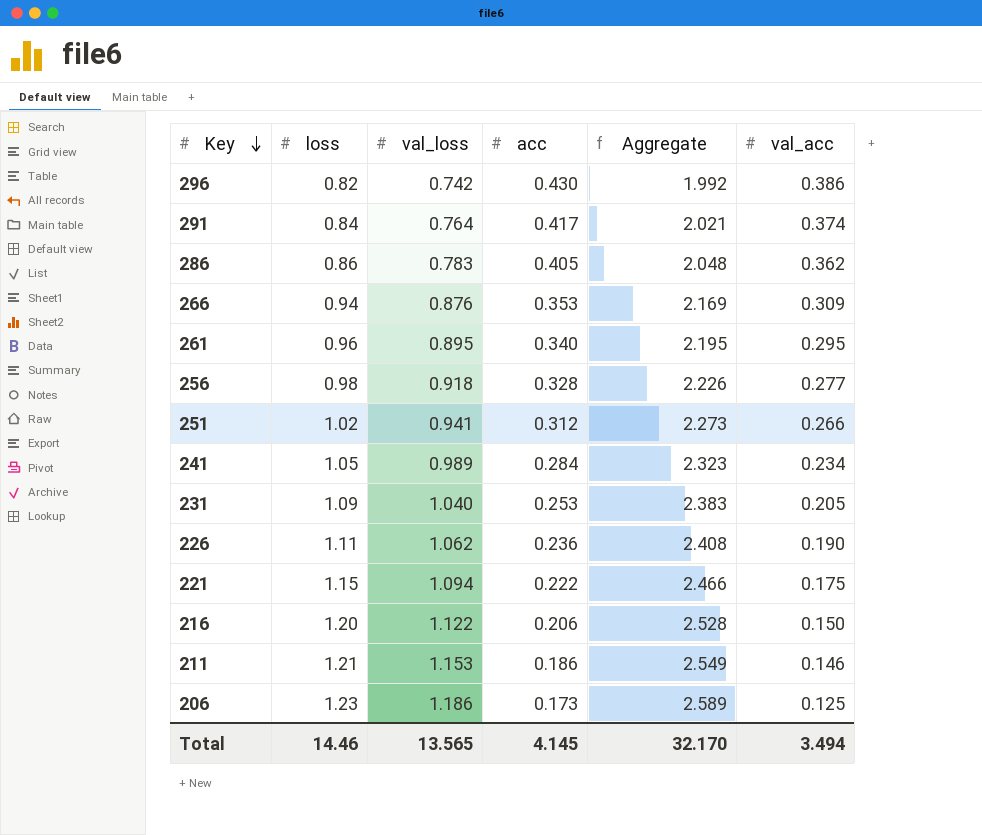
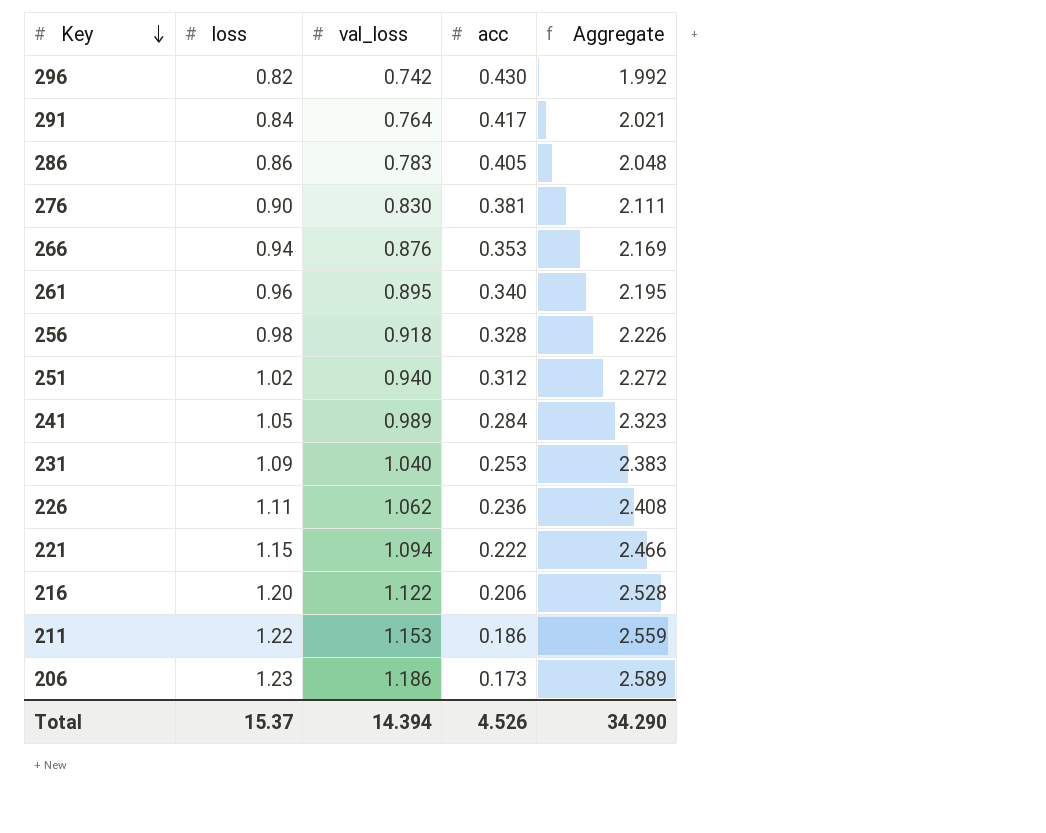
column val_acc | position: 6 -> none
row 276: none -> 0.90 | 0.830 | 0.381 | 2.111
251 | val_loss: 0.941 -> 0.940
251 | Aggregate: 2.273 -> 2.272
211 | loss: 1.21 -> 1.22
211 | Aggregate: 2.549 -> 2.559
Total | loss: 14.46 -> 15.37
Total | val_loss: 13.565 -> 14.394
Total | acc: 4.145 -> 4.526
Total | Aggregate: 32.170 -> 34.290

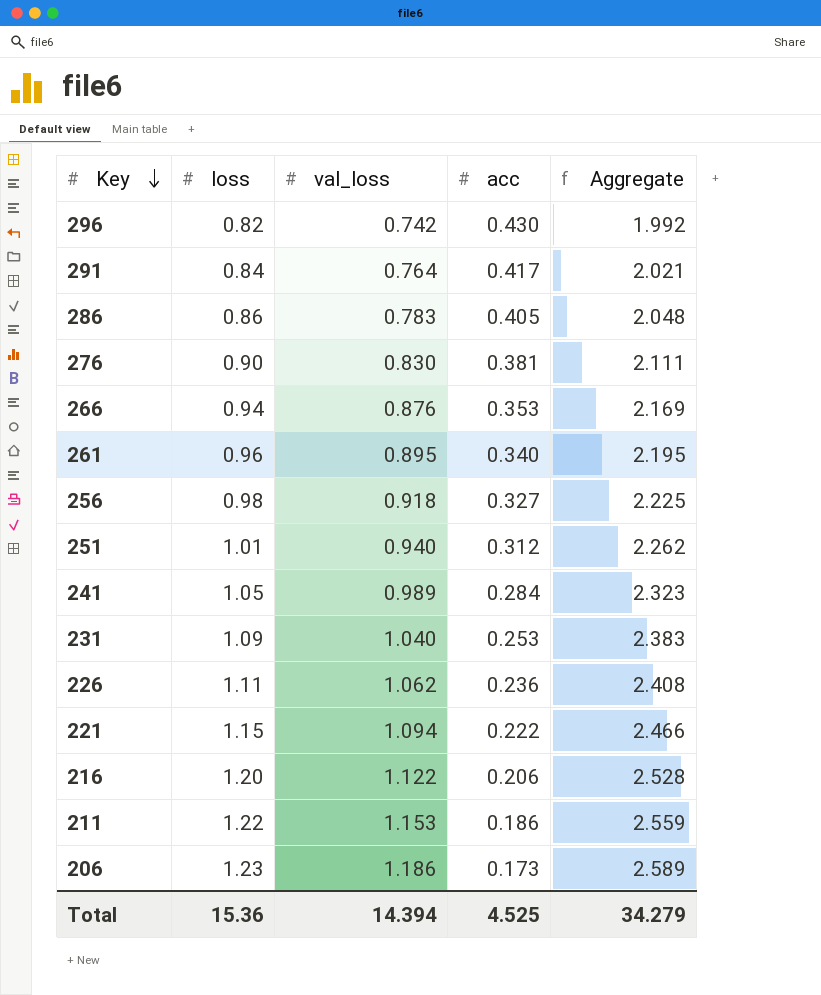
256 | acc: 0.328 -> 0.327
256 | Aggregate: 2.226 -> 2.225
251 | loss: 1.02 -> 1.01
251 | Aggregate: 2.272 -> 2.262
Total | loss: 15.37 -> 15.36
Total | acc: 4.526 -> 4.525
Total | Aggregate: 34.290 -> 34.279

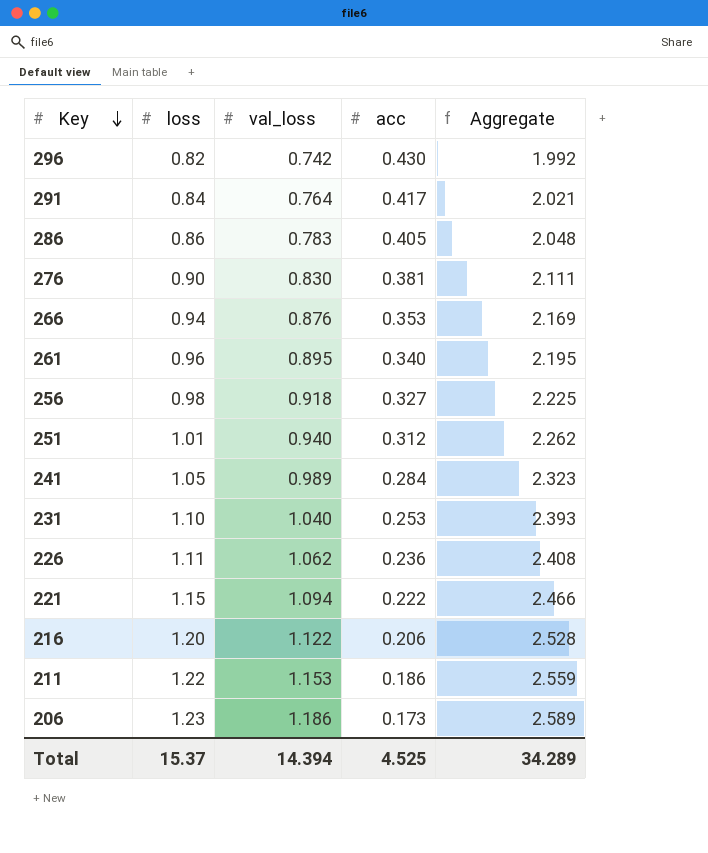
231 | loss: 1.09 -> 1.10
231 | Aggregate: 2.383 -> 2.393
Total | loss: 15.36 -> 15.37
Total | Aggregate: 34.279 -> 34.289

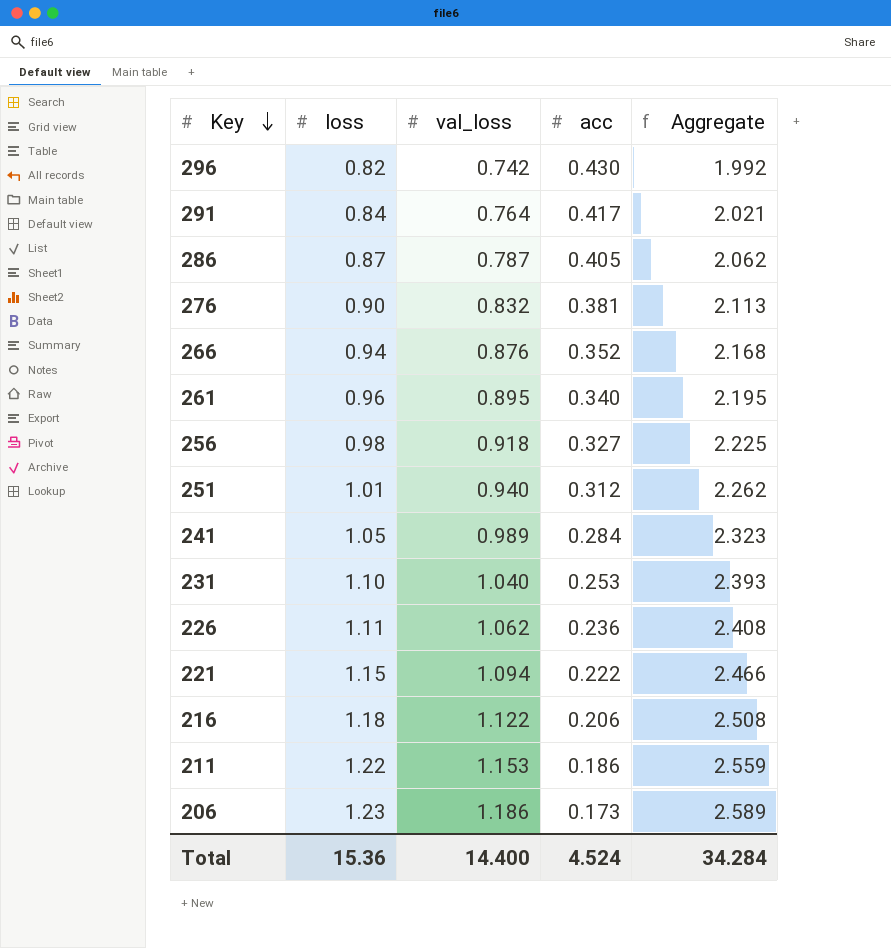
286 | loss: 0.86 -> 0.87
286 | val_loss: 0.783 -> 0.787
286 | Aggregate: 2.048 -> 2.062
276 | val_loss: 0.830 -> 0.832
276 | Aggregate: 2.111 -> 2.113
266 | acc: 0.353 -> 0.352
266 | Aggregate: 2.169 -> 2.168
216 | loss: 1.20 -> 1.18
216 | Aggregate: 2.528 -> 2.508
Total | loss: 15.37 -> 15.36
Total | val_loss: 14.394 -> 14.400
Total | acc: 4.525 -> 4.524
Total | Aggregate: 34.289 -> 34.284

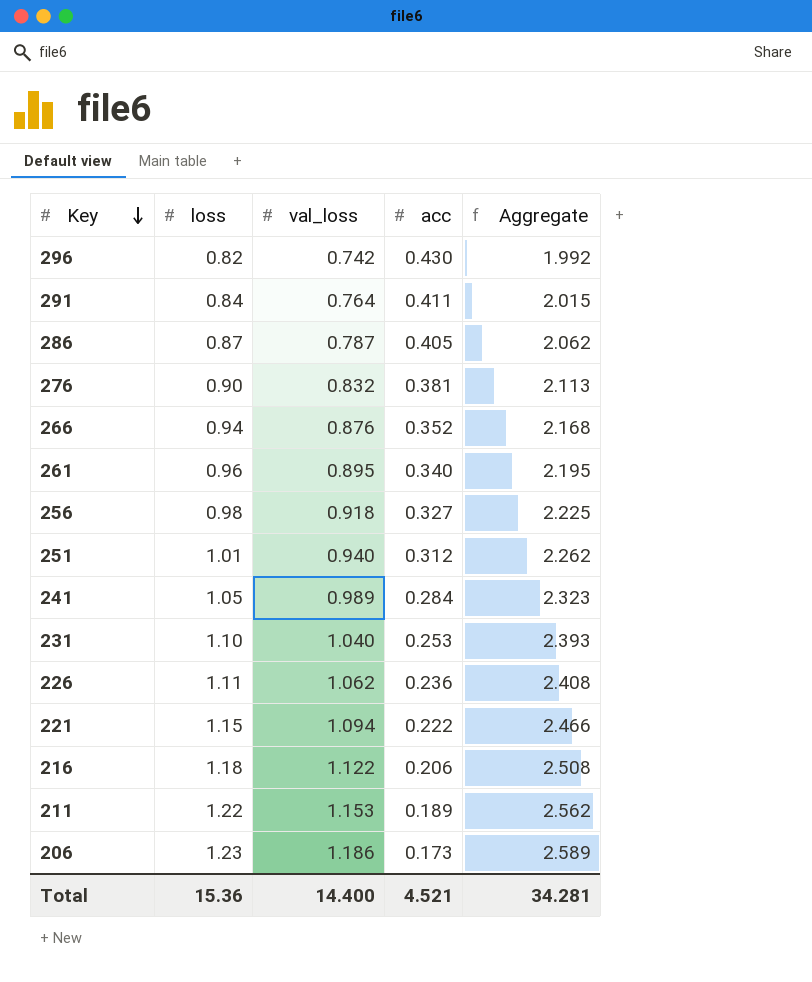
291 | acc: 0.417 -> 0.411
291 | Aggregate: 2.021 -> 2.015
211 | acc: 0.186 -> 0.189
211 | Aggregate: 2.559 -> 2.562
Total | acc: 4.524 -> 4.521
Total | Aggregate: 34.284 -> 34.281

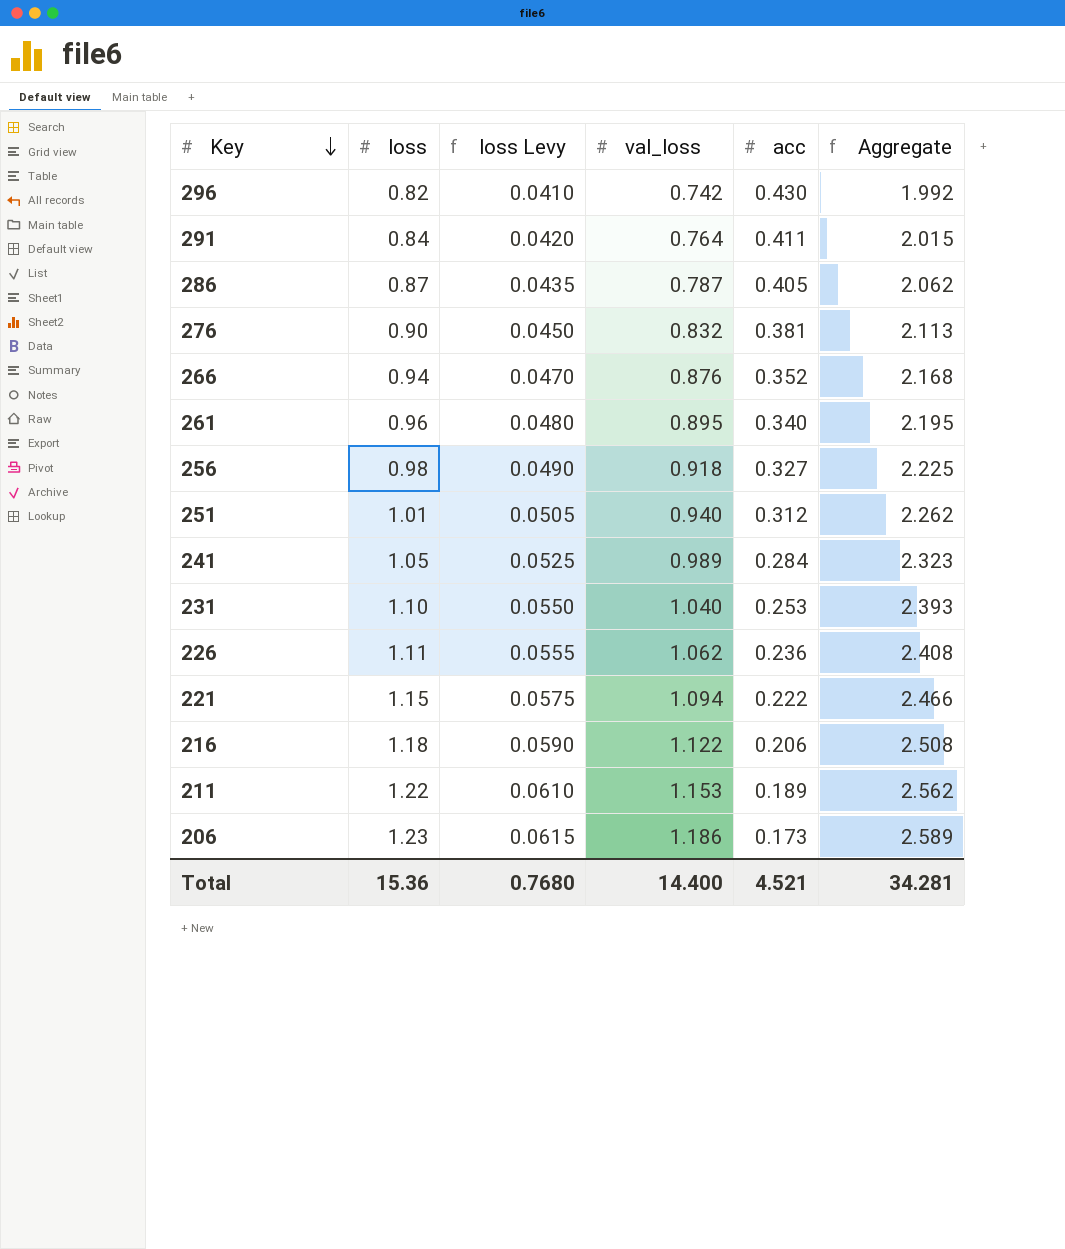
column loss Levy | formula: none -> [loss] * 0.05

